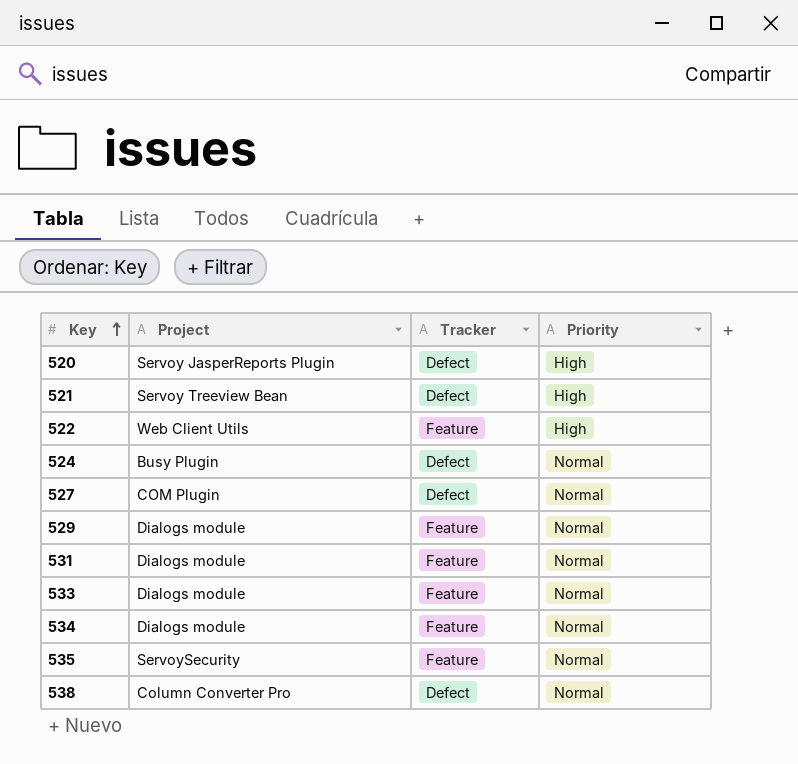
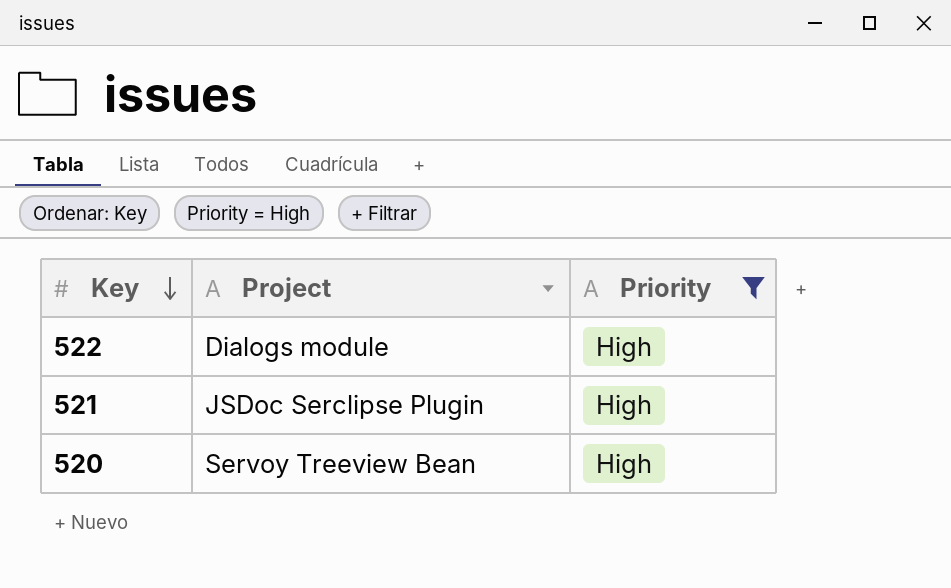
filter: none -> Priority = High
row order: Key ascending -> Key descending
column Tracker | position: 3 -> none
522 | Project: Web Client Utils -> Dialogs module
521 | Project: Servoy Treeview Bean -> JSDoc Serclipse Plugin
520 | Project: Servoy JasperReports Plugin -> Servoy Treeview Bean

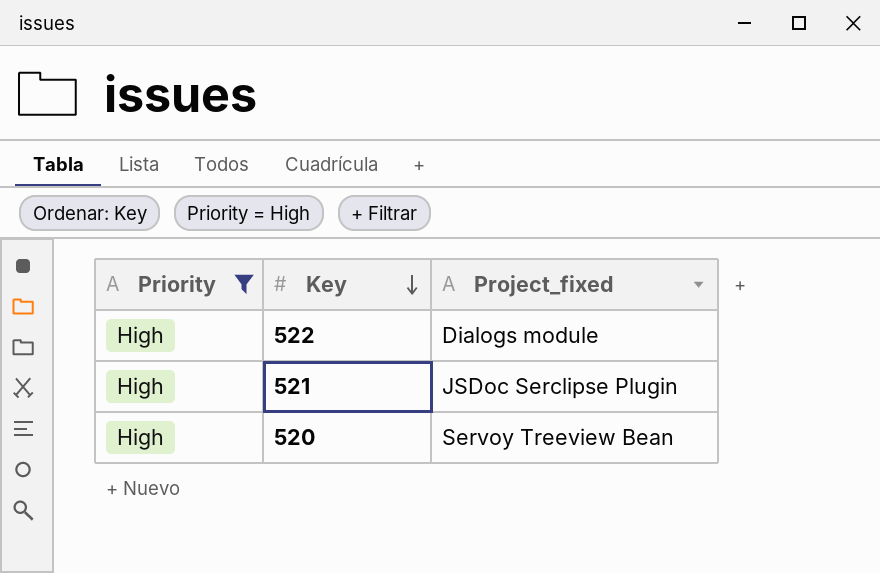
column Priority | position: 3 -> 1
column name: Project -> Project_fixed

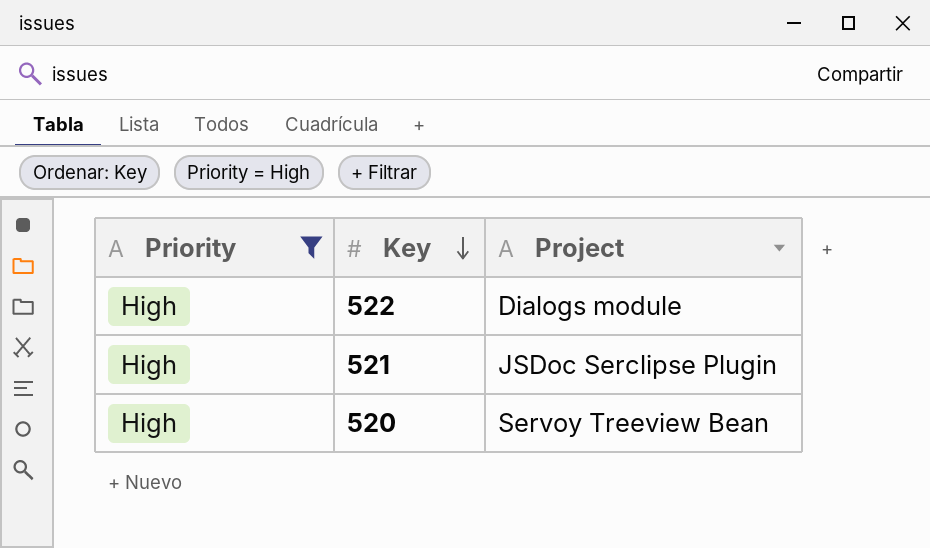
column name: Project_fixed -> Project

